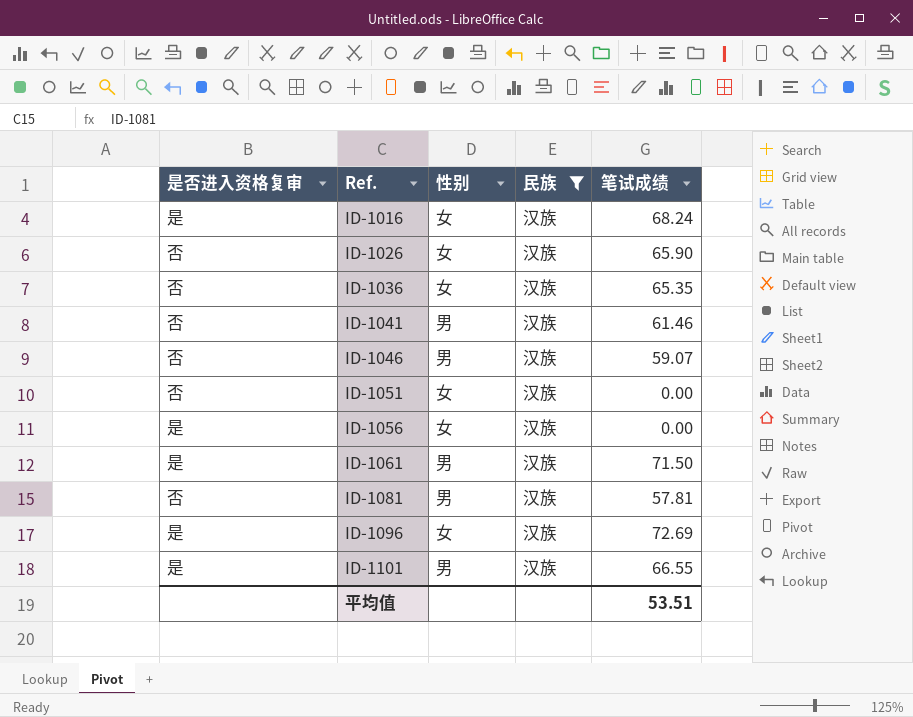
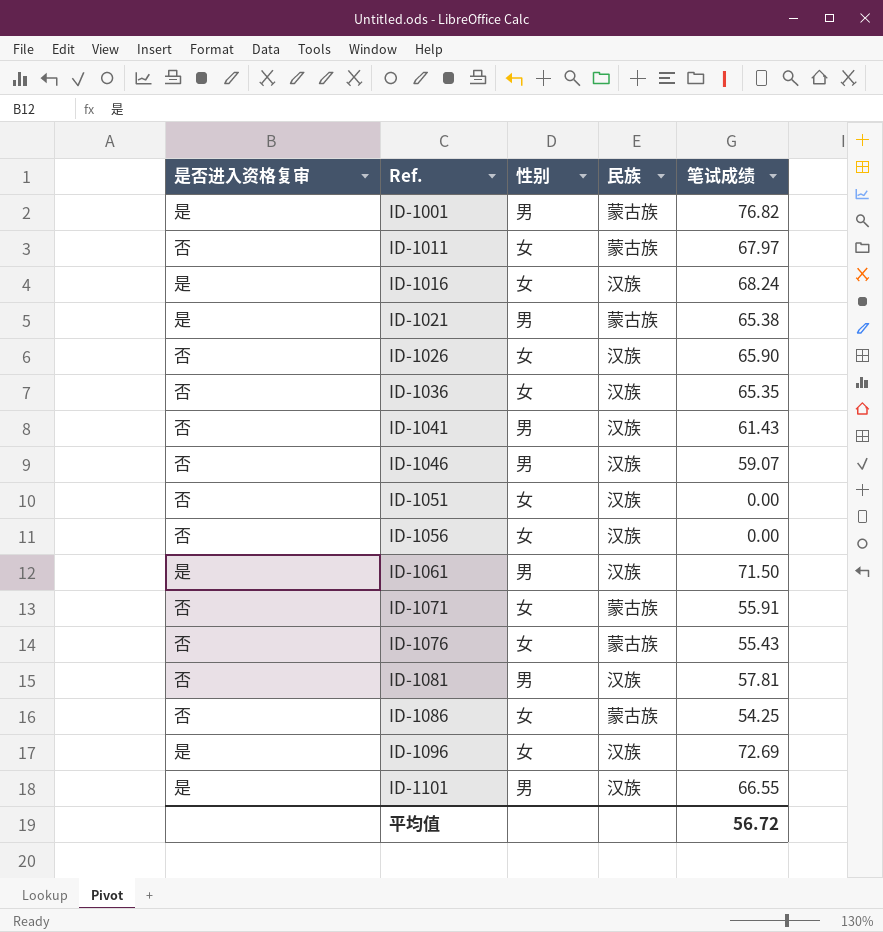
filter: 民族 = 汉族 -> none
ID-1041 | 笔试成绩: 61.46 -> 61.43
ID-1056 | 是否进入资格复审: 是 -> 否
平均值 | 笔试成绩: 53.51 -> 56.72

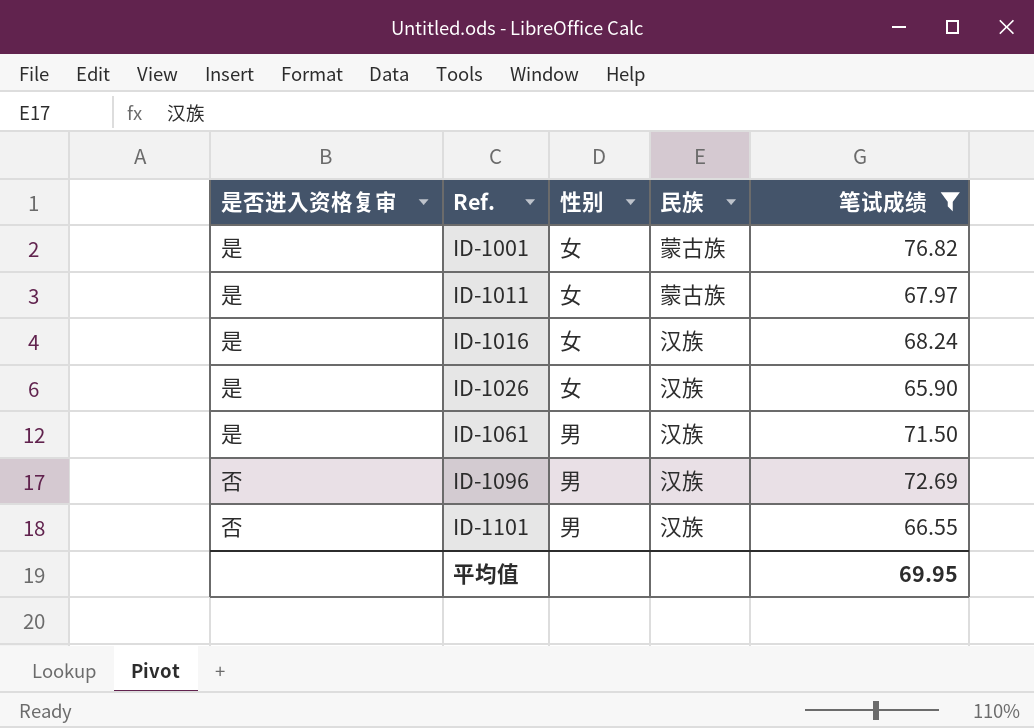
filter: none -> 笔试成绩 >= 65.90
ID-1001 | 性别: 男 -> 女
ID-1011 | 是否进入资格复审: 否 -> 是
ID-1026 | 是否进入资格复审: 否 -> 是
ID-1096 | 是否进入资格复审: 是 -> 否
ID-1096 | 性别: 女 -> 男
ID-1101 | 是否进入资格复审: 是 -> 否
平均值 | 笔试成绩: 56.72 -> 69.95

